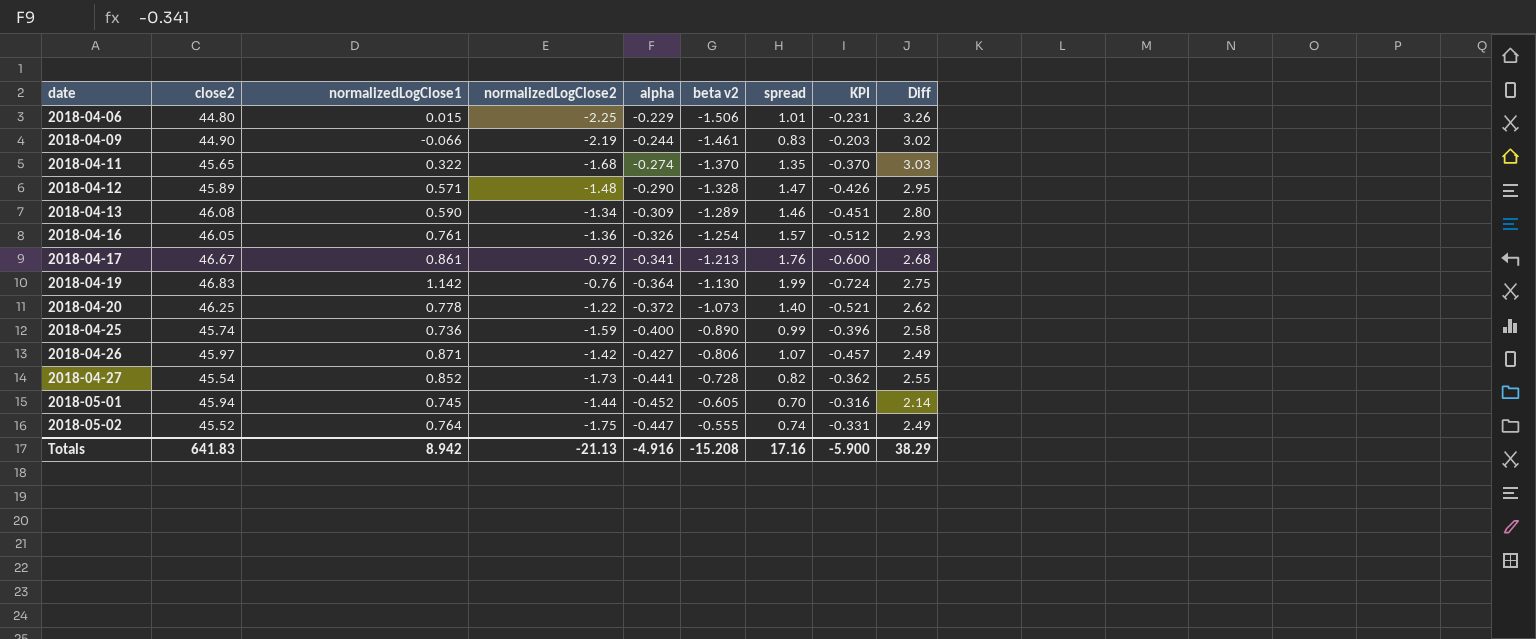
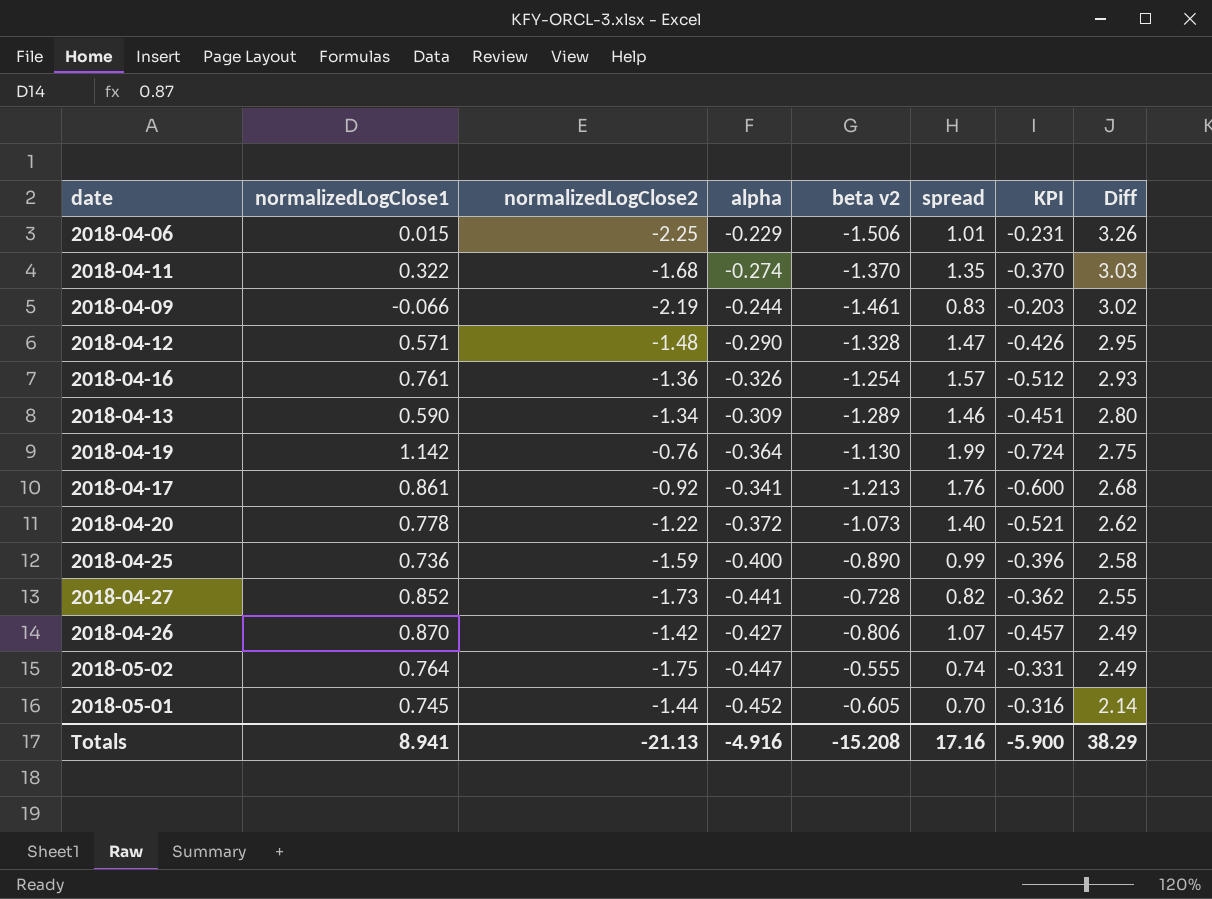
row order: date ascending -> Diff descending
column close2 | position: 2 -> none
2018-04-26 | normalizedLogClose1: 0.871 -> 0.870
Totals | normalizedLogClose1: 8.942 -> 8.941

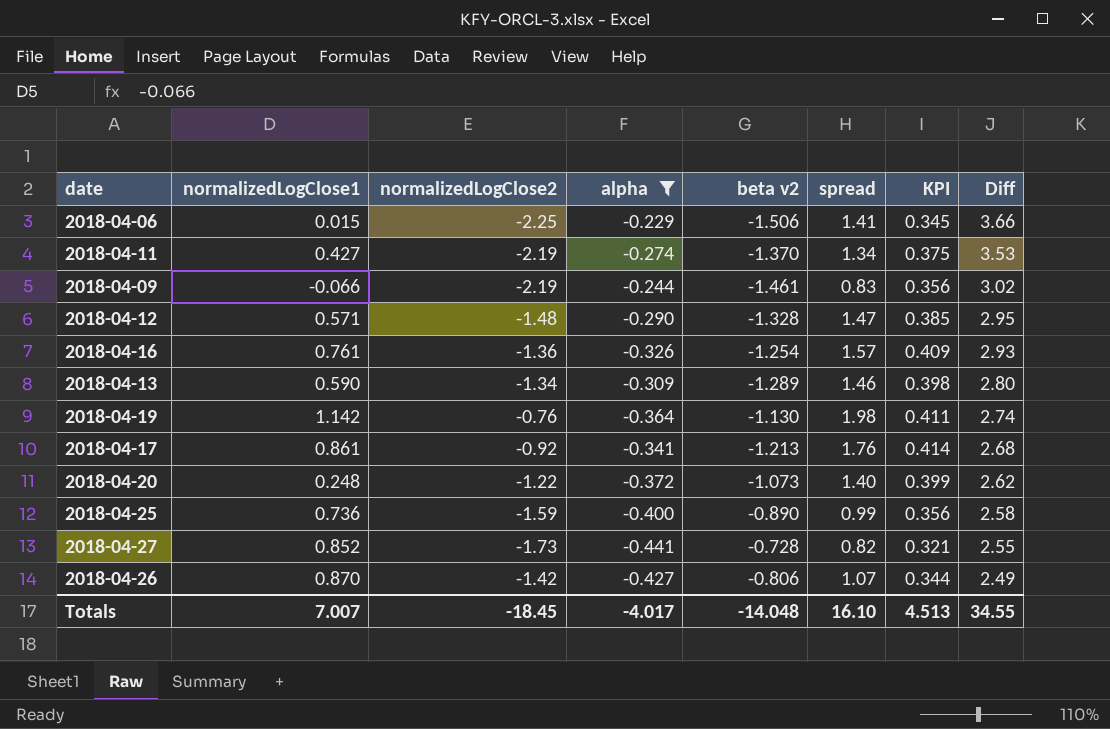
filter: none -> alpha >= -0.441
column KPI | formula: [alpha] * [spread] -> [alpha] * [beta v2]
2018-04-06 | spread: 1.01 -> 1.41
2018-04-06 | Diff: 3.26 -> 3.66
2018-04-11 | normalizedLogClose1: 0.322 -> 0.427
2018-04-11 | normalizedLogClose2: -1.68 -> -2.19
2018-04-11 | spread: 1.35 -> 1.34
2018-04-11 | Diff: 3.03 -> 3.53
2018-04-19 | spread: 1.99 -> 1.98
2018-04-19 | Diff: 2.75 -> 2.74
2018-04-20 | normalizedLogClose1: 0.778 -> 0.248
Totals | normalizedLogClose1: 8.941 -> 7.007
Totals | normalizedLogClose2: -21.13 -> -18.45
Totals | alpha: -4.916 -> -4.017
Totals | beta v2: -15.208 -> -14.048
Totals | spread: 17.16 -> 16.10
Totals | KPI: -5.900 -> 4.513
Totals | Diff: 38.29 -> 34.55

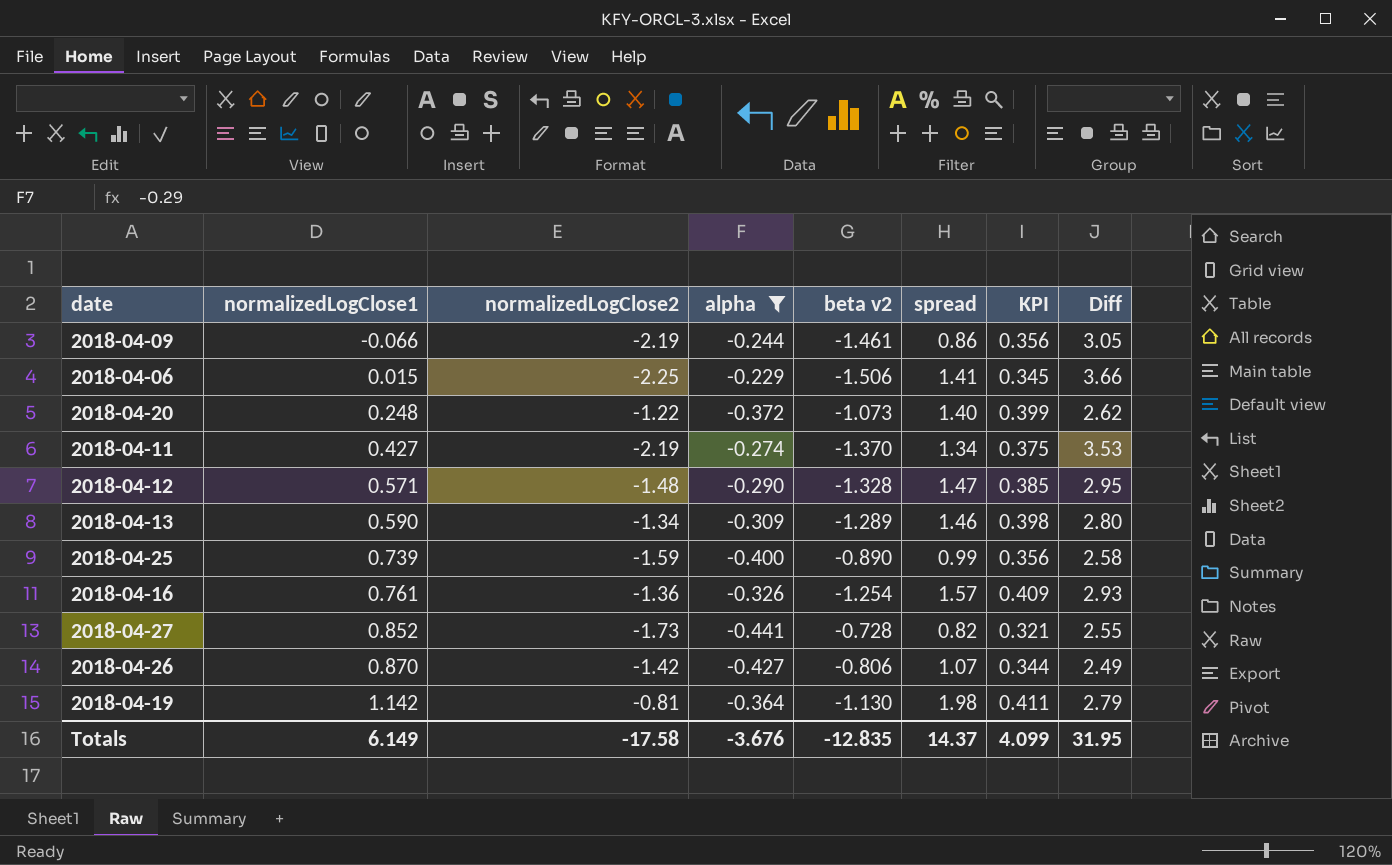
row order: Diff descending -> normalizedLogClose1 ascending
row 2018-04-17: 0.861 | -0.92 | -0.341 | -1.213 | 1.76 | 0.414 | 2.68 -> none
2018-04-09 | spread: 0.83 -> 0.86
2018-04-09 | Diff: 3.02 -> 3.05
2018-04-25 | normalizedLogClose1: 0.736 -> 0.739
2018-04-19 | normalizedLogClose2: -0.76 -> -0.81
2018-04-19 | Diff: 2.74 -> 2.79
Totals | normalizedLogClose1: 7.007 -> 6.149
Totals | normalizedLogClose2: -18.45 -> -17.58
Totals | alpha: -4.017 -> -3.676
Totals | beta v2: -14.048 -> -12.835
Totals | spread: 16.10 -> 14.37
Totals | KPI: 4.513 -> 4.099
Totals | Diff: 34.55 -> 31.95

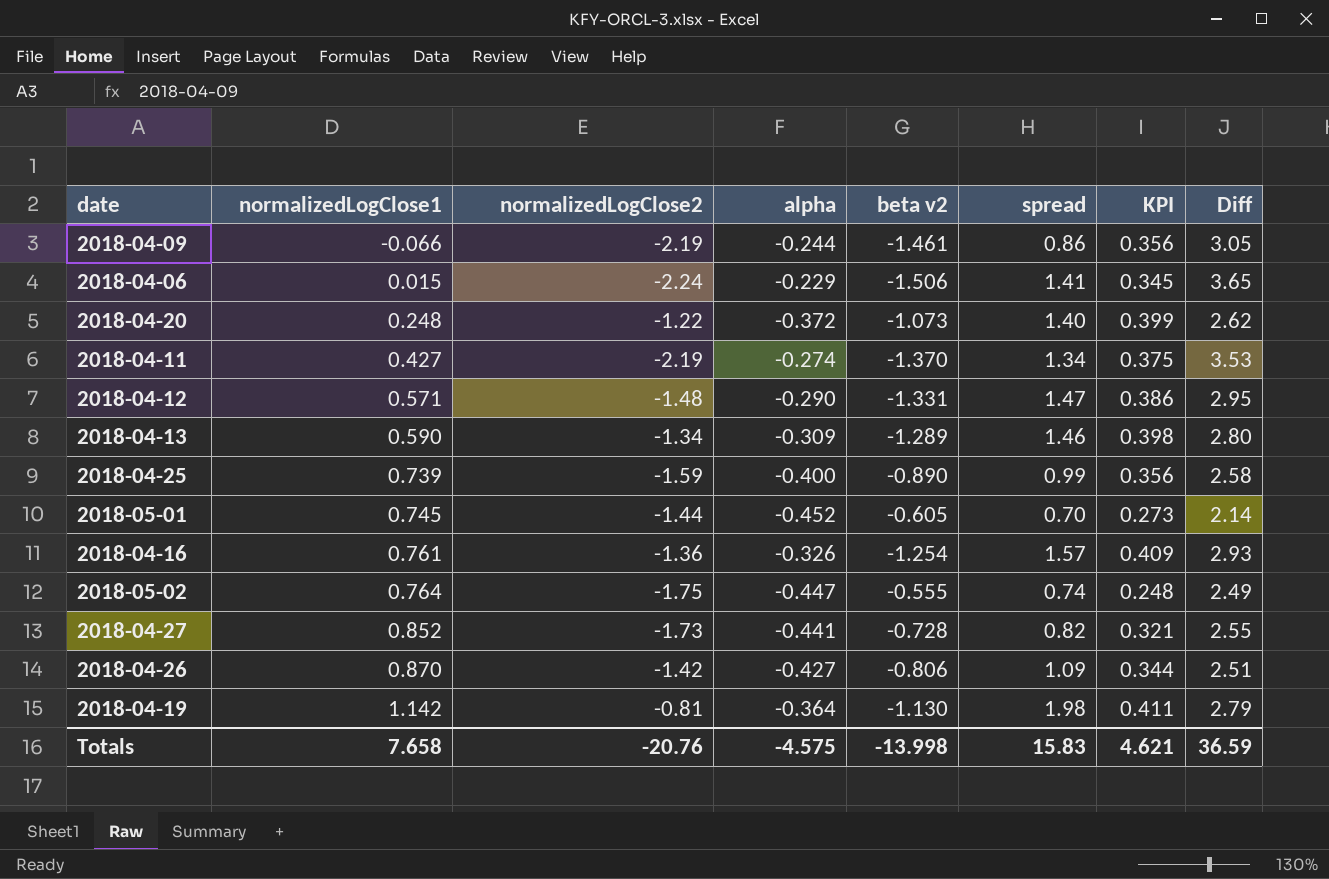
filter: alpha >= -0.441 -> none
2018-04-06 | normalizedLogClose2: -2.25 -> -2.24
2018-04-06 | Diff: 3.66 -> 3.65
2018-04-12 | beta v2: -1.328 -> -1.331
2018-04-12 | KPI: 0.385 -> 0.386
2018-04-26 | spread: 1.07 -> 1.09
2018-04-26 | Diff: 2.49 -> 2.51
Totals | normalizedLogClose1: 6.149 -> 7.658
Totals | normalizedLogClose2: -17.58 -> -20.76
Totals | alpha: -3.676 -> -4.575
Totals | beta v2: -12.835 -> -13.998
Totals | spread: 14.37 -> 15.83
Totals | KPI: 4.099 -> 4.621
Totals | Diff: 31.95 -> 36.59

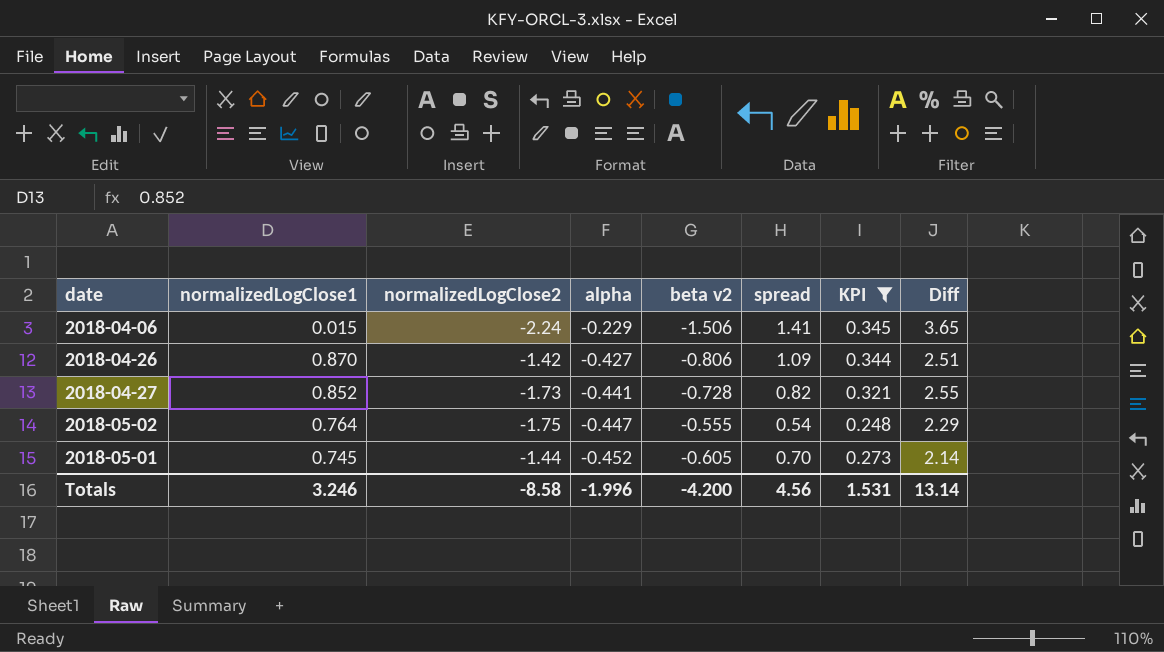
filter: none -> KPI <= 0.345
row order: normalizedLogClose1 ascending -> alpha descending
2018-05-02 | spread: 0.74 -> 0.54
2018-05-02 | Diff: 2.49 -> 2.29
Totals | normalizedLogClose1: 7.658 -> 3.246
Totals | normalizedLogClose2: -20.76 -> -8.58
Totals | alpha: -4.575 -> -1.996
Totals | beta v2: -13.998 -> -4.200
Totals | spread: 15.83 -> 4.56
Totals | KPI: 4.621 -> 1.531
Totals | Diff: 36.59 -> 13.14

